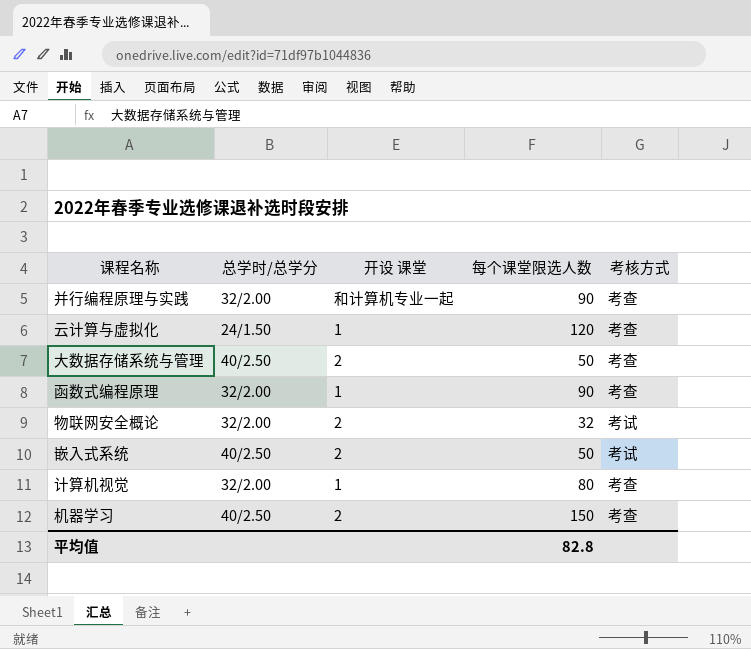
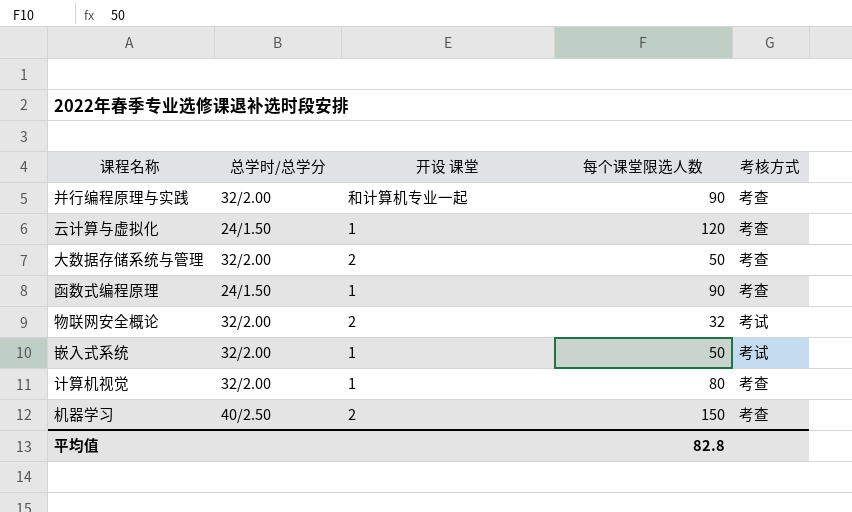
大数据存储系统与管理 | 总学时/总学分: 40/2.50 -> 32/2.00
函数式编程原理 | 总学时/总学分: 32/2.00 -> 24/1.50
嵌入式系统 | 总学时/总学分: 40/2.50 -> 32/2.00
嵌入式系统 | 开设 课堂: 2 -> 1

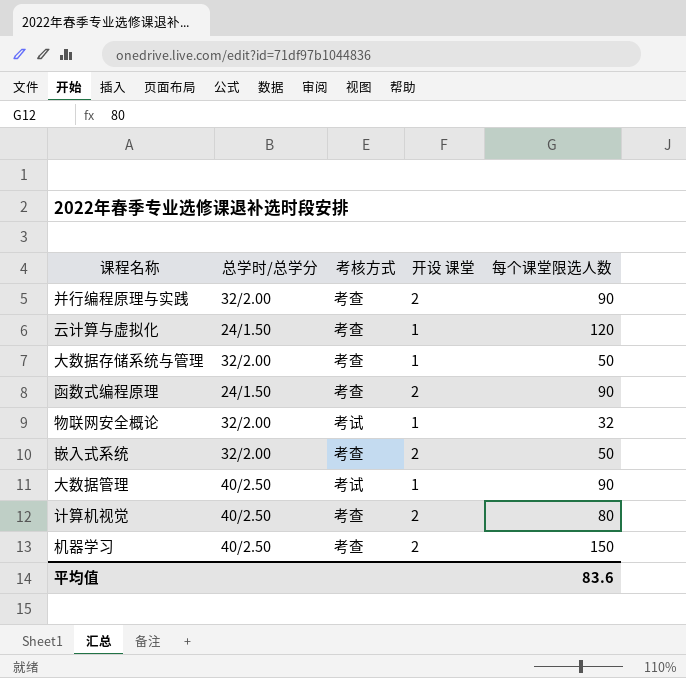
column 考核方式 | position: 5 -> 3
并行编程原理与实践 | 开设 课堂: 和计算机专业一起 -> 2
大数据存储系统与管理 | 开设 课堂: 2 -> 1
函数式编程原理 | 开设 课堂: 1 -> 2
物联网安全概论 | 开设 课堂: 2 -> 1
嵌入式系统 | 考核方式: 考试 -> 考查
嵌入式系统 | 开设 课堂: 1 -> 2
row 大数据管理: none -> 40/2.50 | 考试 | 1 | 90
计算机视觉 | 总学时/总学分: 32/2.00 -> 40/2.50
计算机视觉 | 开设 课堂: 1 -> 2
平均值 | 每个课堂限选人数: 82.8 -> 83.6

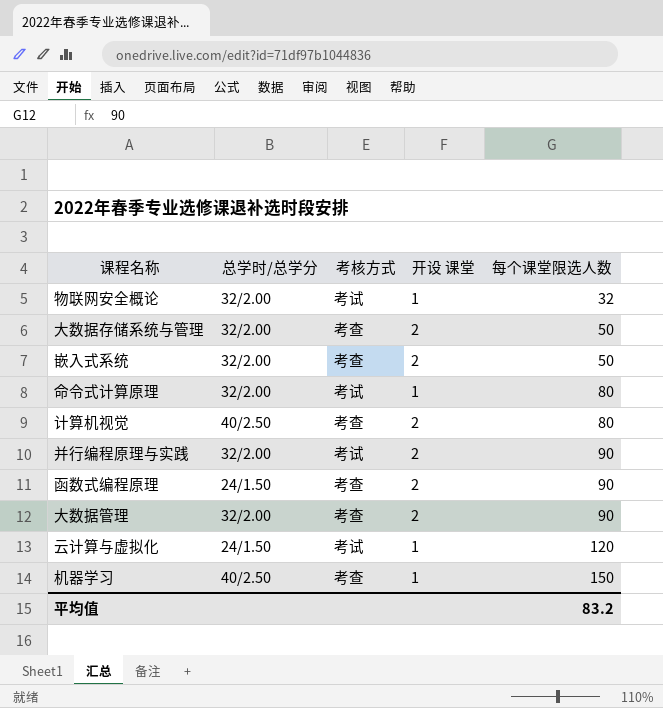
row order: none -> 每个课堂限选人数 ascending
大数据存储系统与管理 | 开设 课堂: 1 -> 2
row 命令式计算原理: none -> 32/2.00 | 考试 | 1 | 80
并行编程原理与实践 | 考核方式: 考查 -> 考试
大数据管理 | 总学时/总学分: 40/2.50 -> 32/2.00
大数据管理 | 考核方式: 考试 -> 考查
大数据管理 | 开设 课堂: 1 -> 2
云计算与虚拟化 | 考核方式: 考查 -> 考试
机器学习 | 开设 课堂: 2 -> 1
平均值 | 每个课堂限选人数: 83.6 -> 83.2

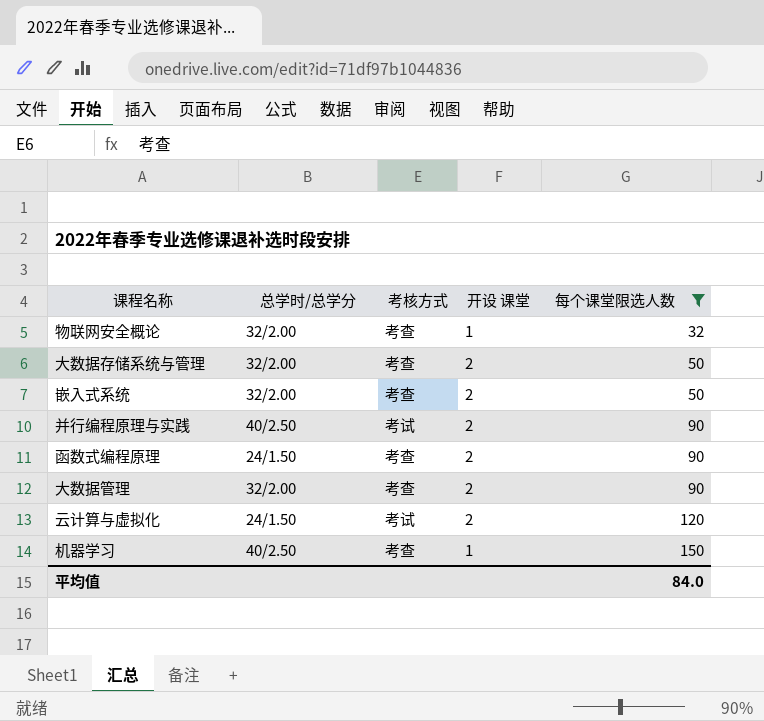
filter: none -> 每个课堂限选人数 != 80
物联网安全概论 | 考核方式: 考试 -> 考查
并行编程原理与实践 | 总学时/总学分: 32/2.00 -> 40/2.50
云计算与虚拟化 | 开设 课堂: 1 -> 2
平均值 | 每个课堂限选人数: 83.2 -> 84.0

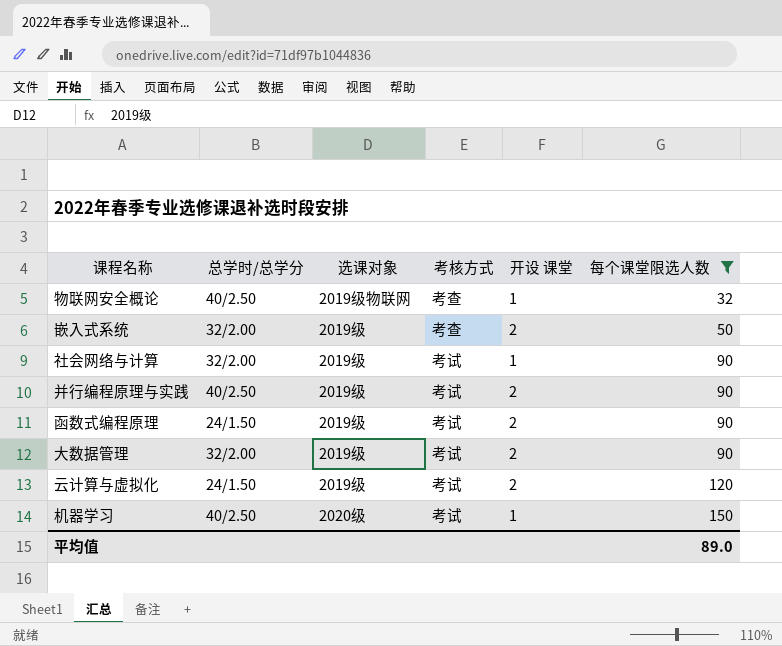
column 选课对象 | position: none -> 3
row 大数据存储系统与管理: 32/2.00 | 考查 | 2 | 50 -> none
物联网安全概论 | 总学时/总学分: 32/2.00 -> 40/2.50
row 社会网络与计算: none -> 32/2.00 | 2019级 | 考试 | 1 | 90
函数式编程原理 | 考核方式: 考查 -> 考试
大数据管理 | 考核方式: 考查 -> 考试
机器学习 | 考核方式: 考查 -> 考试
平均值 | 每个课堂限选人数: 84.0 -> 89.0

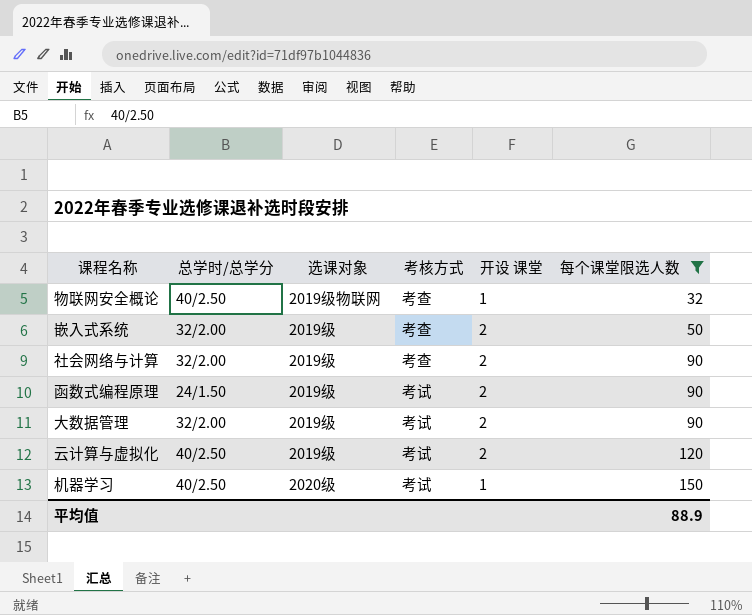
row 并行编程原理与实践: 40/2.50 | 2019级 | 考试 | 2 | 90 -> none
社会网络与计算 | 考核方式: 考试 -> 考查
社会网络与计算 | 开设 课堂: 1 -> 2
云计算与虚拟化 | 总学时/总学分: 24/1.50 -> 40/2.50
平均值 | 每个课堂限选人数: 89.0 -> 88.9

